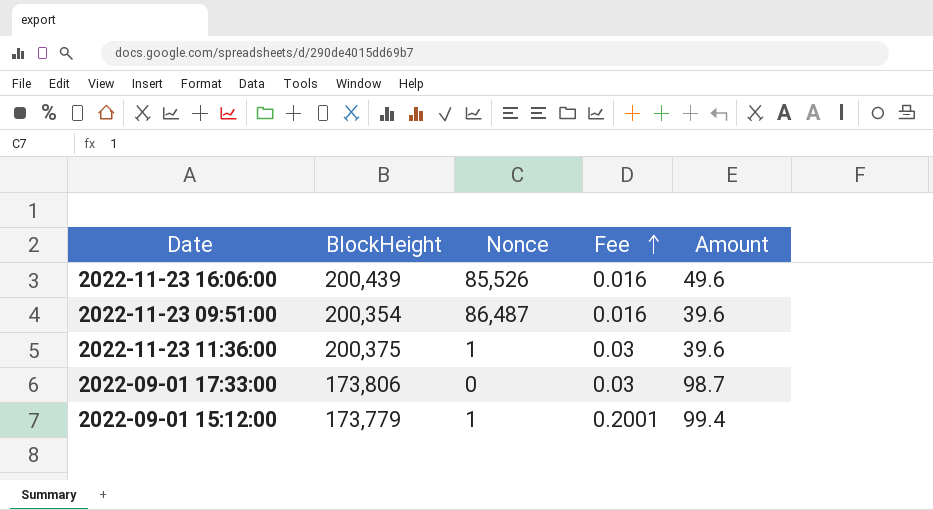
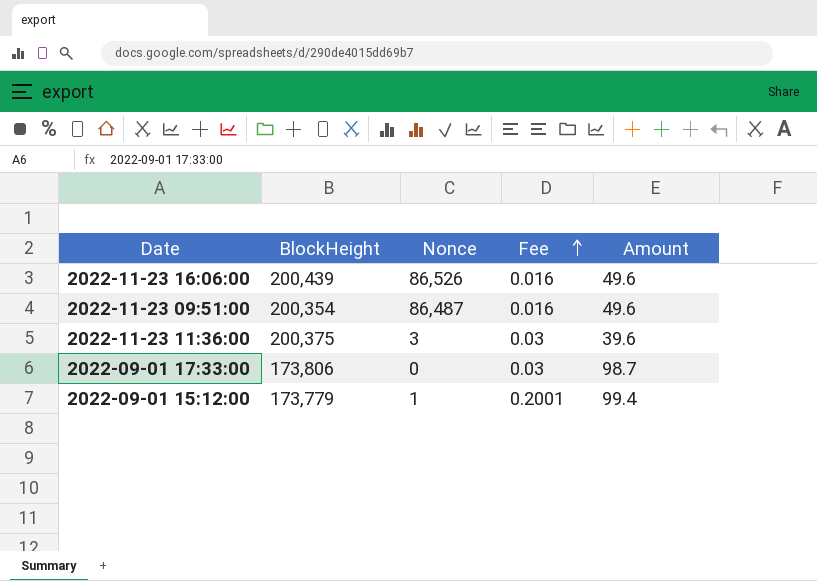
2022-11-23 16:06:00 | Nonce: 85,526 -> 86,526
2022-11-23 09:51:00 | Amount: 39.6 -> 49.6
2022-11-23 11:36:00 | Nonce: 1 -> 3

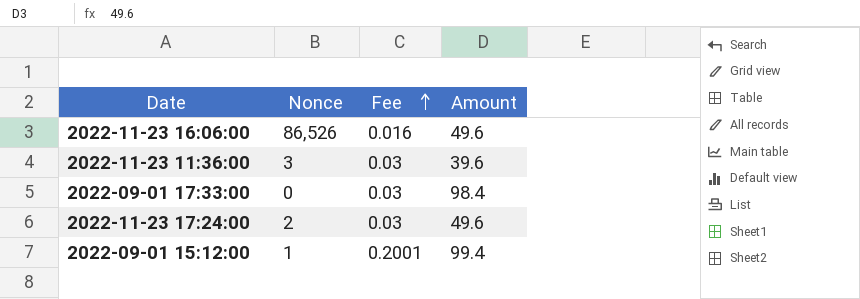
column BlockHeight | position: 2 -> none
row 2022-11-23 09:51:00: 200,354 | 86,487 | 0.016 | 49.6 -> none
2022-09-01 17:33:00 | Amount: 98.7 -> 98.4
row 2022-11-23 17:24:00: none -> 2 | 0.03 | 49.6

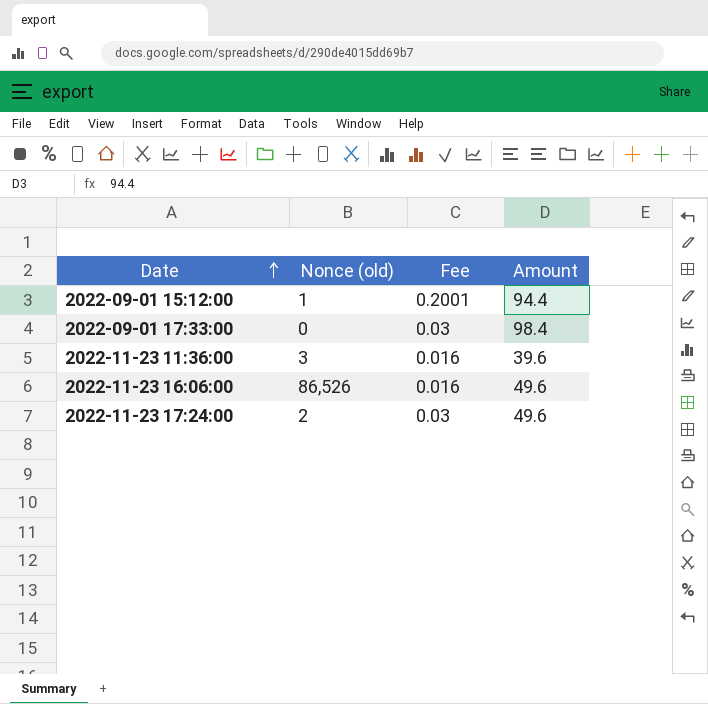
row order: Fee ascending -> Date ascending
column name: Nonce -> Nonce (old)
2022-09-01 15:12:00 | Amount: 99.4 -> 94.4
2022-11-23 11:36:00 | Fee: 0.03 -> 0.016

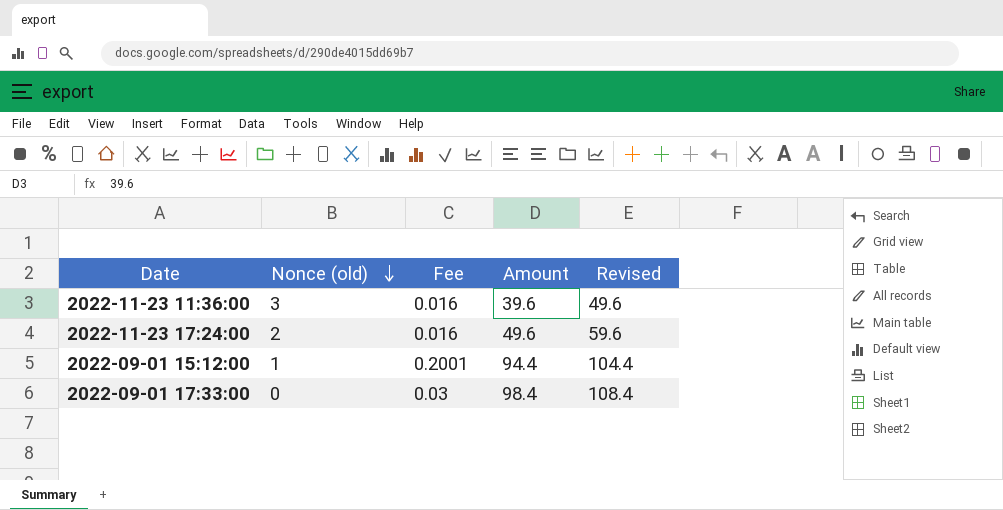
row order: Date ascending -> Nonce (old) descending
column Revised | formula: none -> [Amount] + 10
row 2022-11-23 16:06:00: 86,526 | 0.016 | 49.6 -> none
2022-11-23 17:24:00 | Fee: 0.03 -> 0.016

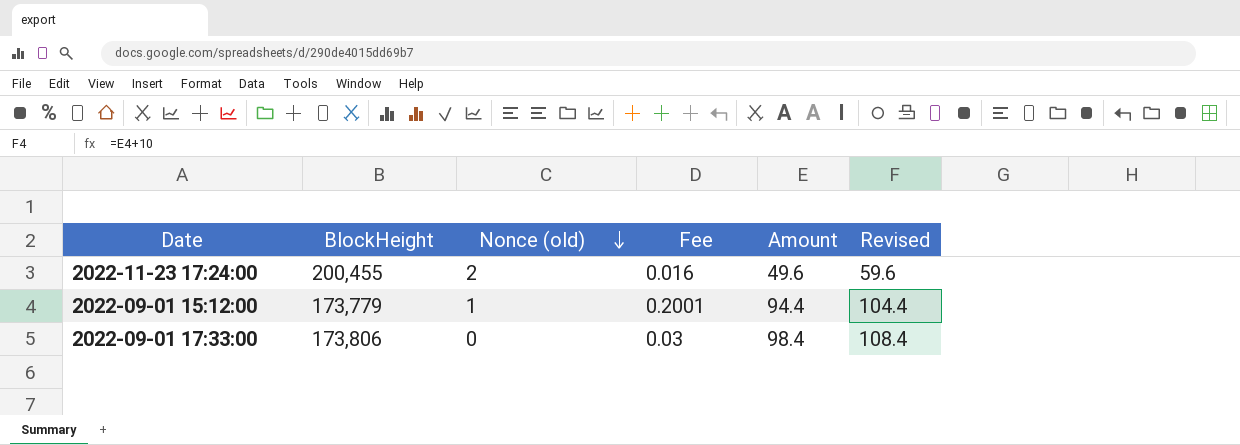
column BlockHeight | position: none -> 2
row 2022-11-23 11:36:00: 3 | 0.016 | 39.6 | 49.6 -> none

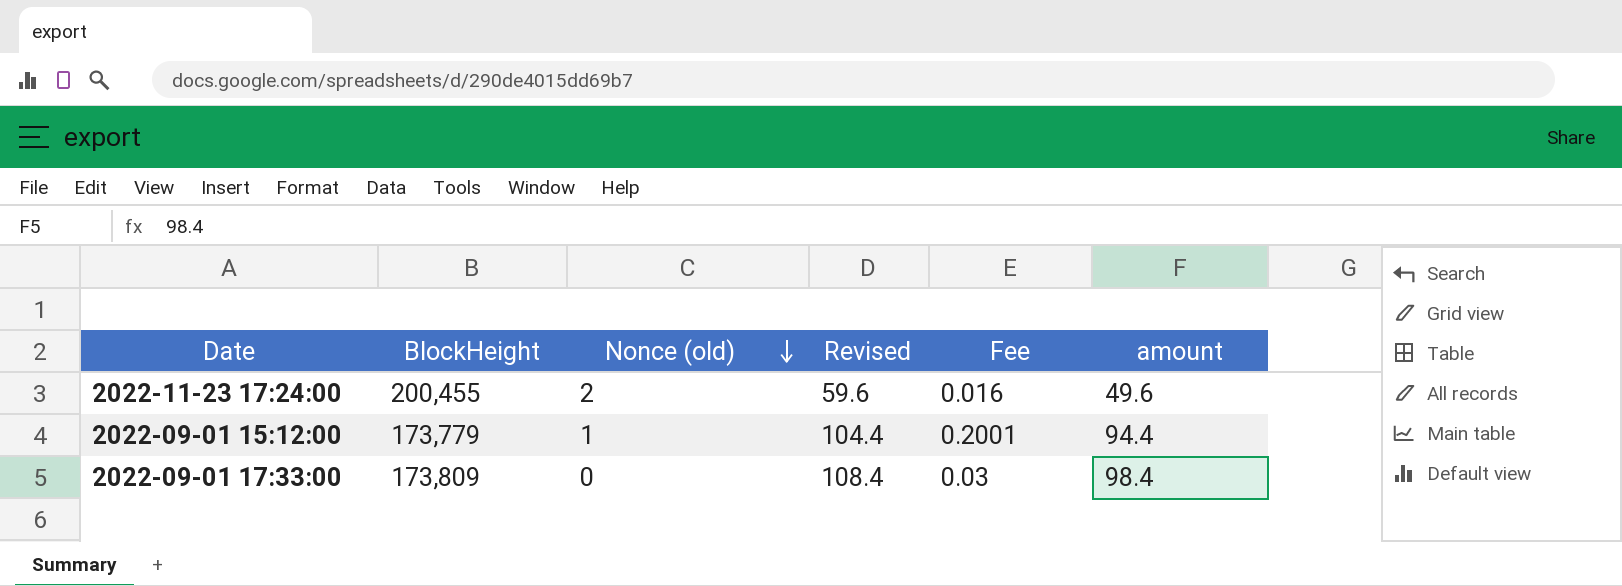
column Revised | position: 6 -> 4
column name: Amount -> amount
2022-09-01 17:33:00 | BlockHeight: 173,806 -> 173,809

